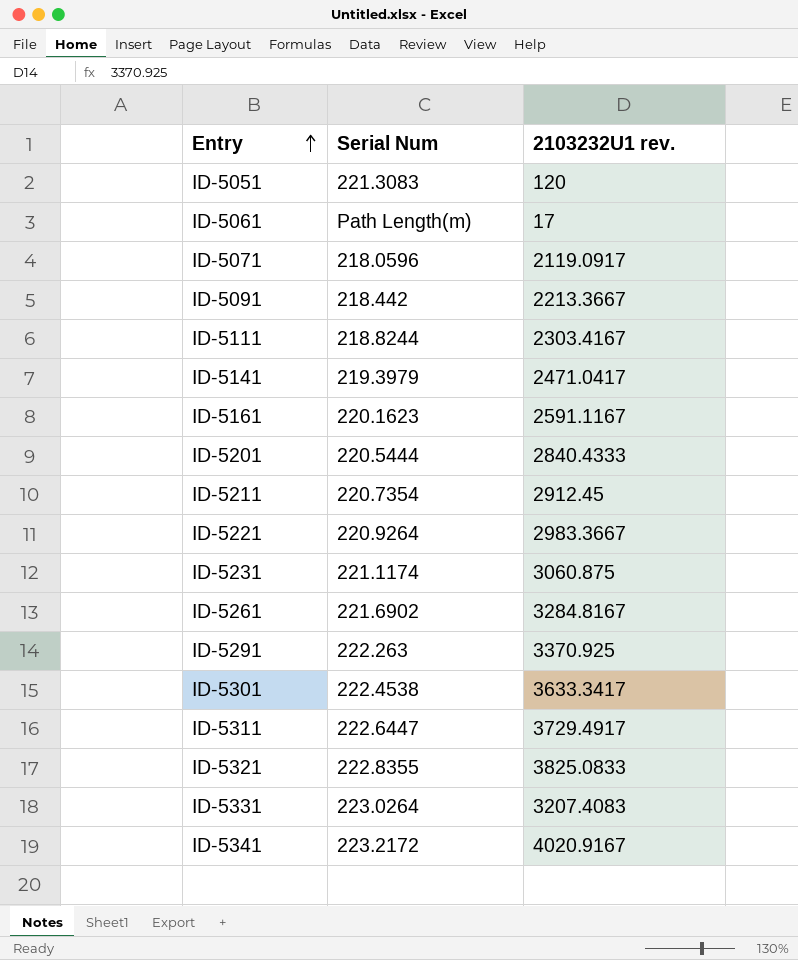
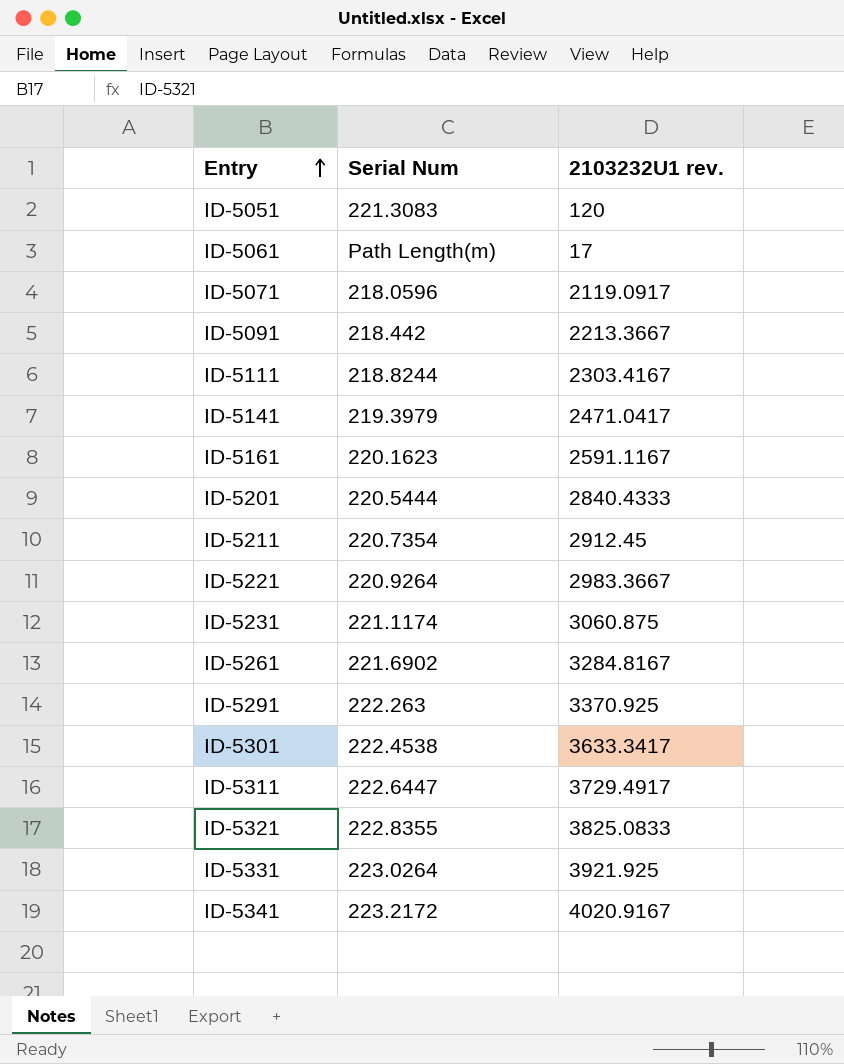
ID-5331 | 2103232U1 rev.: 3207.4083 -> 3921.925

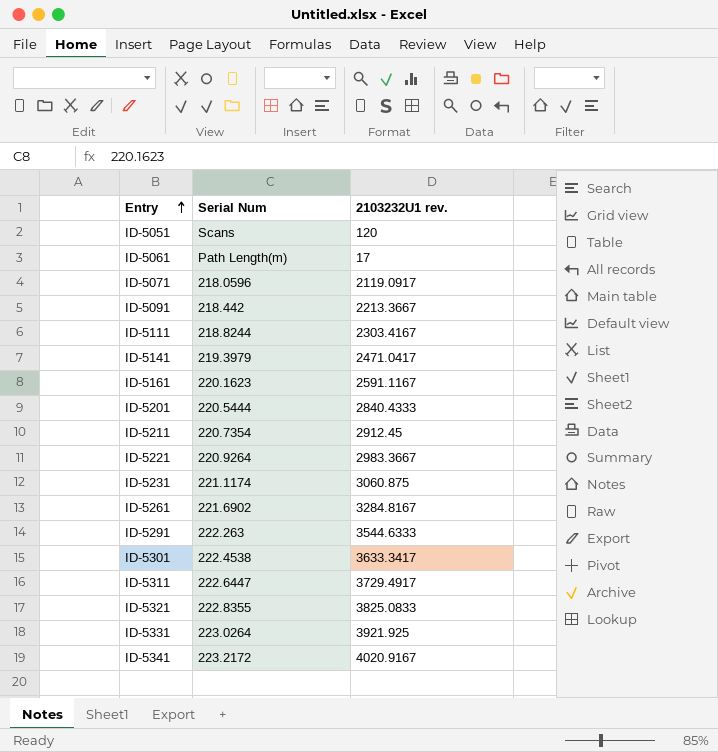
ID-5051 | Serial Num: 221.3083 -> Scans
ID-5291 | 2103232U1 rev.: 3370.925 -> 3544.6333

